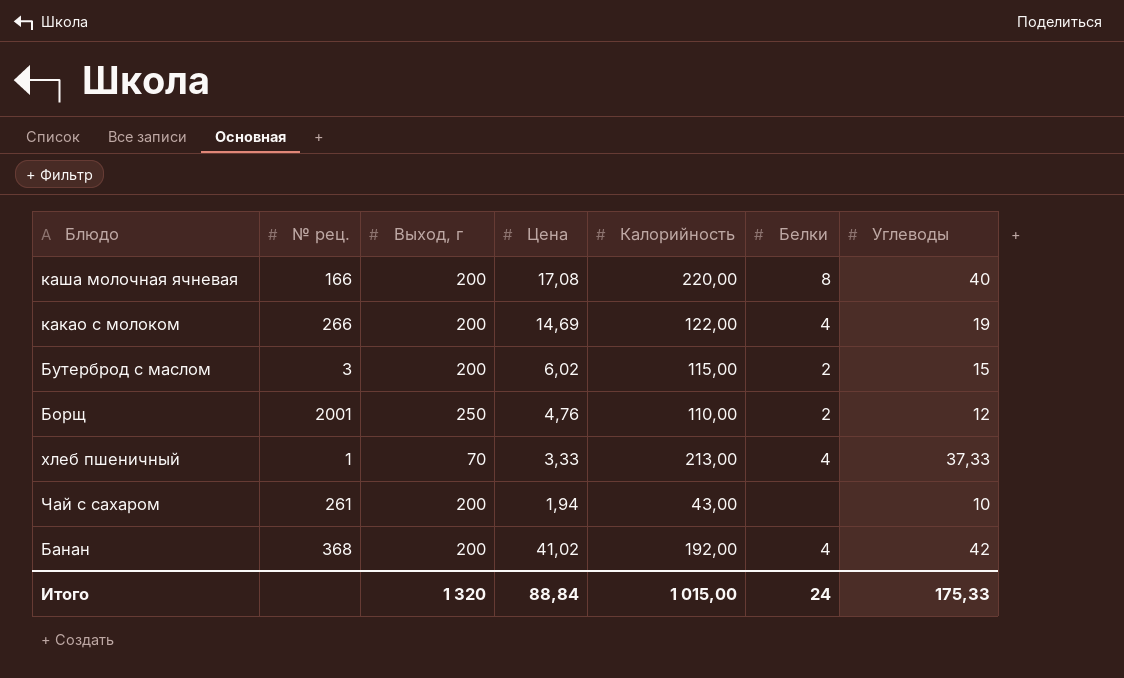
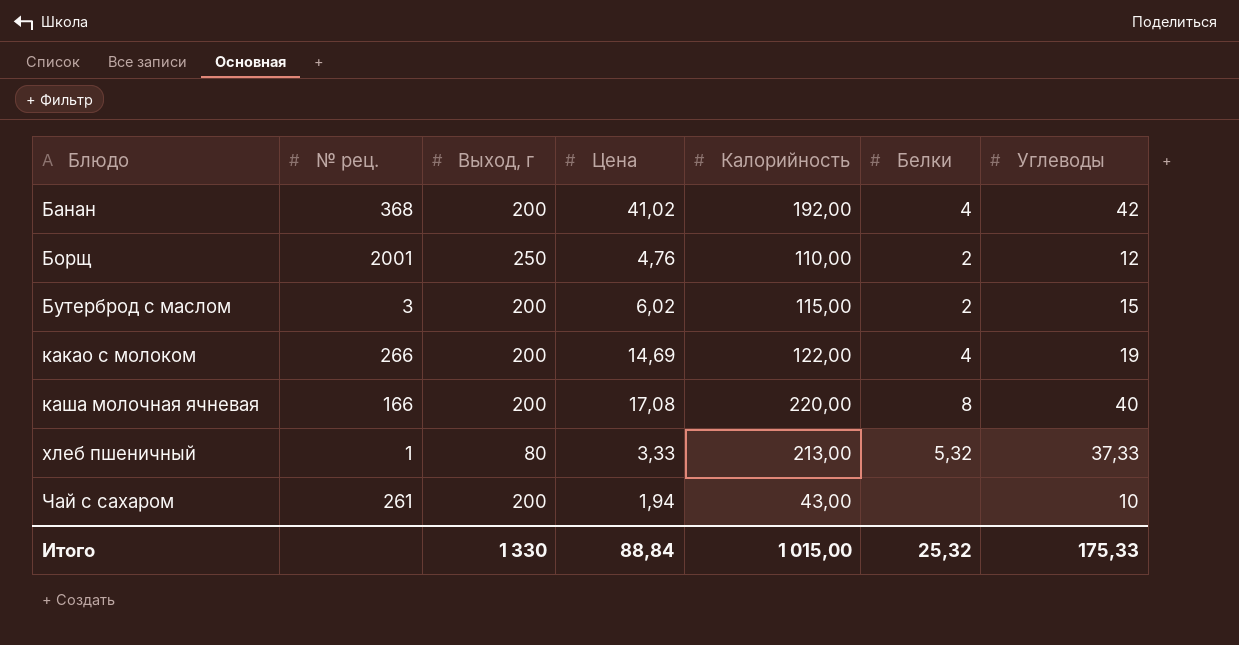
row order: none -> Блюдо ascending
хлеб пшеничный | Выход, г: 70 -> 80
хлеб пшеничный | Белки: 4 -> 5,32
Итого | Выход, г: 1 320 -> 1 330
Итого | Белки: 24 -> 25,32

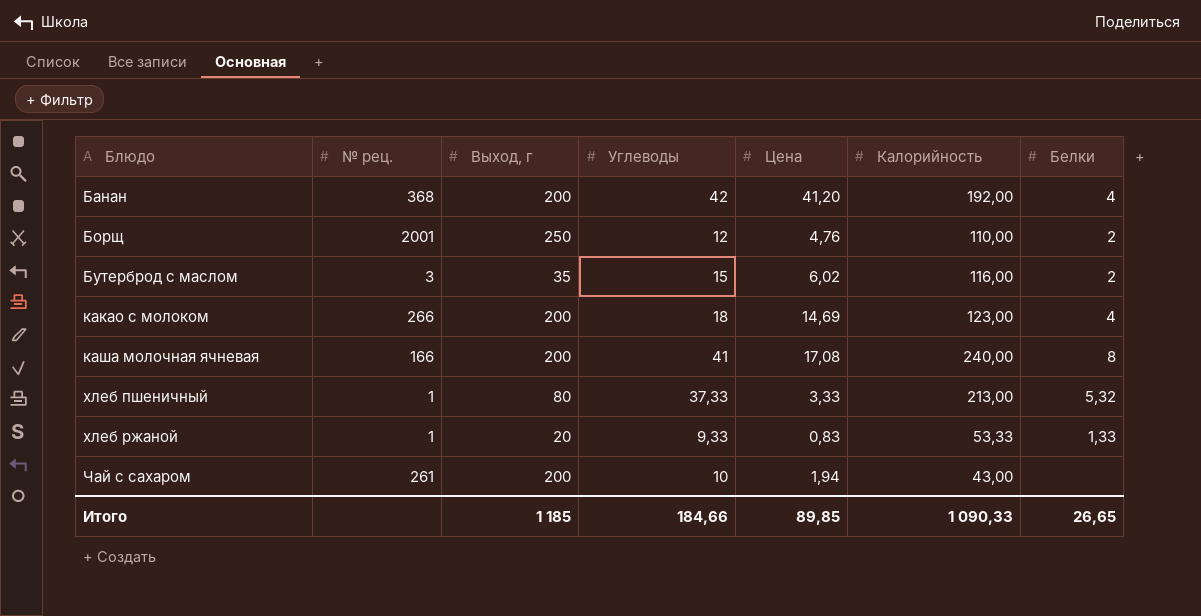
column Углеводы | position: 7 -> 4
Банан | Цена: 41,02 -> 41,20
Бутерброд с маслом | Выход, г: 200 -> 35
Бутерброд с маслом | Калорийность: 115,00 -> 116,00
какао с молоком | Углеводы: 19 -> 18
какао с молоком | Калорийность: 122,00 -> 123,00
каша молочная ячневая | Углеводы: 40 -> 41
каша молочная ячневая | Калорийность: 220,00 -> 240,00
row хлеб ржаной: none -> 1 | 20 | 9,33 | 0,83 | 53,33 | 1,33
Итого | Выход, г: 1 330 -> 1 185
Итого | Углеводы: 175,33 -> 184,66
Итого | Цена: 88,84 -> 89,85
Итого | Калорийность: 1 015,00 -> 1 090,33
Итого | Белки: 25,32 -> 26,65

